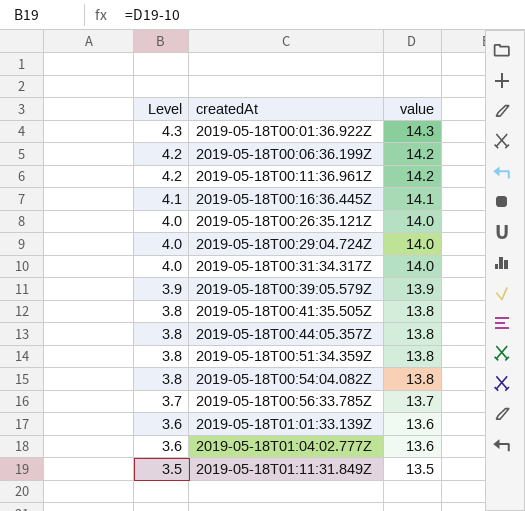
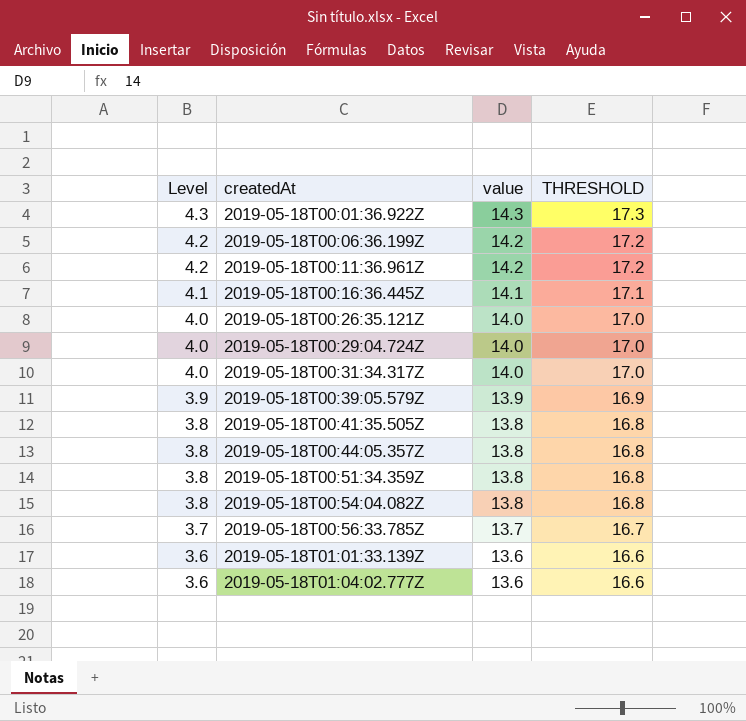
column THRESHOLD | formula: none -> [value] + 3
row 2019-05-18T01:11:31.849Z: 3.5 | 13.5 -> none

